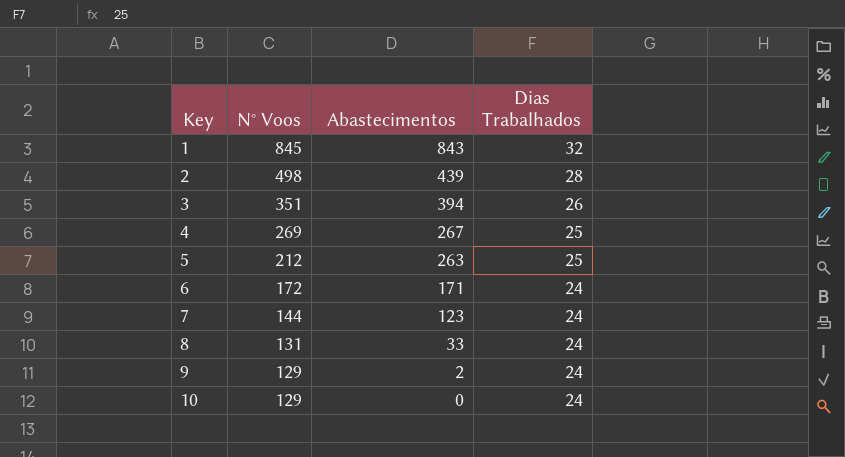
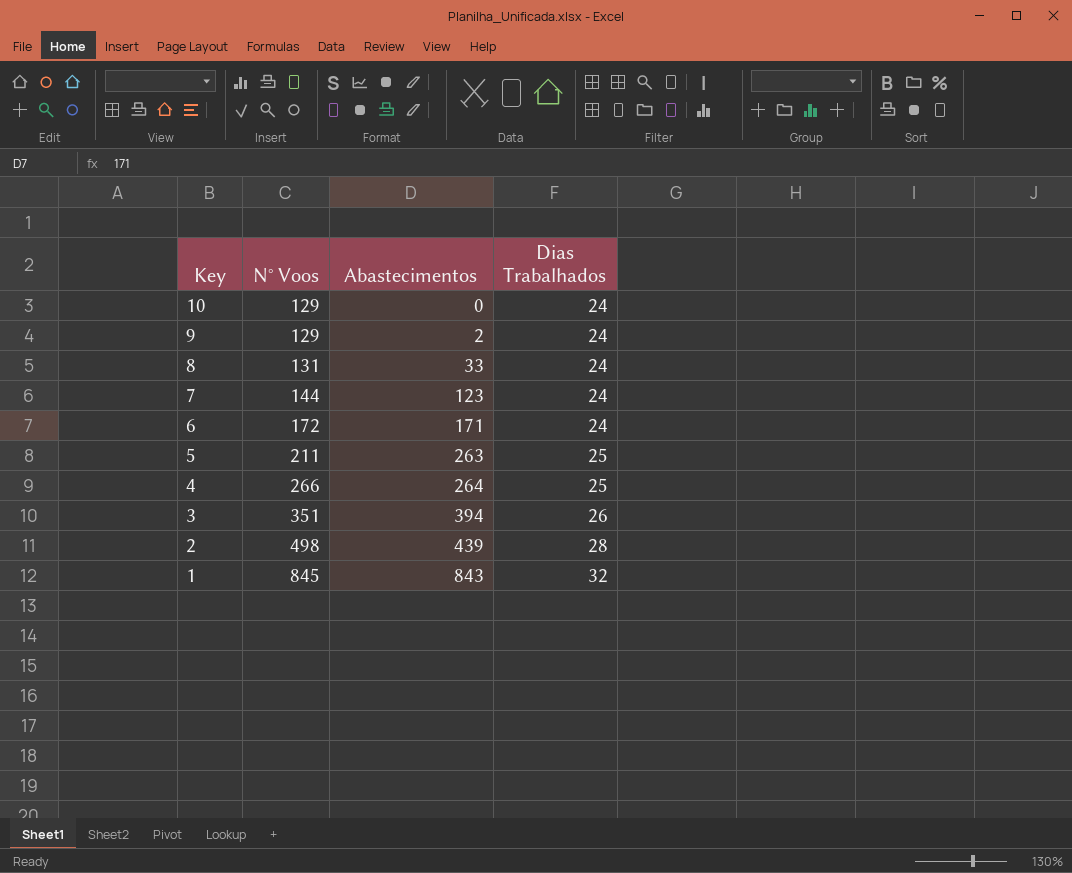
row order: Key ascending -> Key descending
5 | N° Voos: 212 -> 211
4 | N° Voos: 269 -> 266
4 | Abastecimentos: 267 -> 264

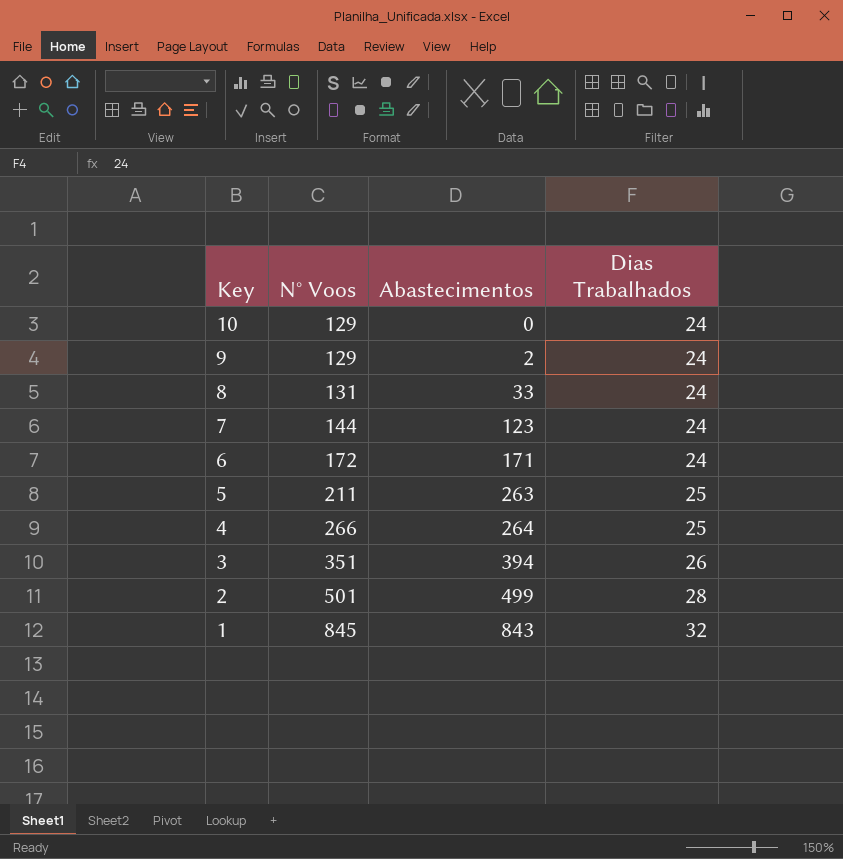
2 | N° Voos: 498 -> 501
2 | Abastecimentos: 439 -> 499

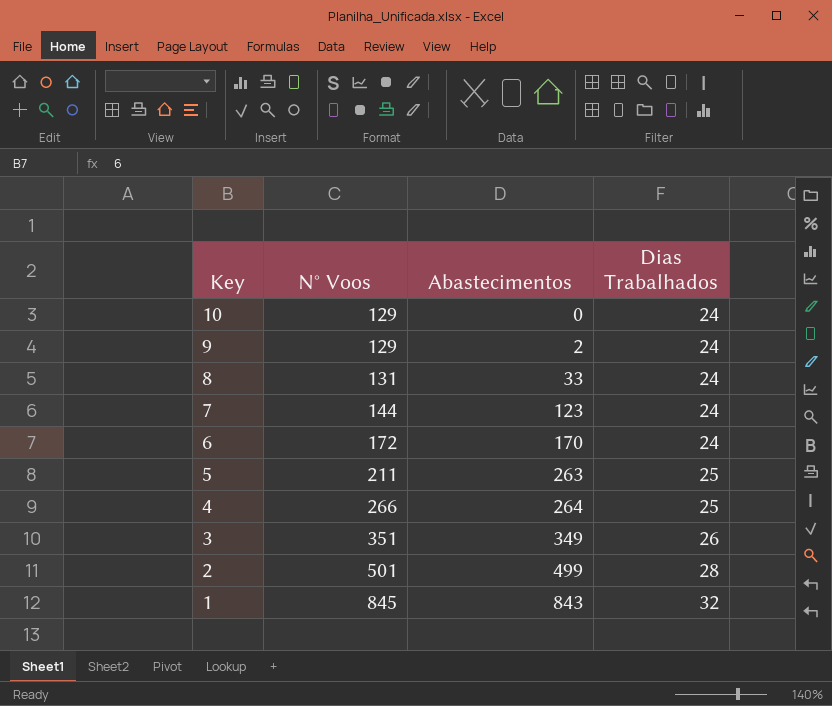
6 | Abastecimentos: 171 -> 170
3 | Abastecimentos: 394 -> 349

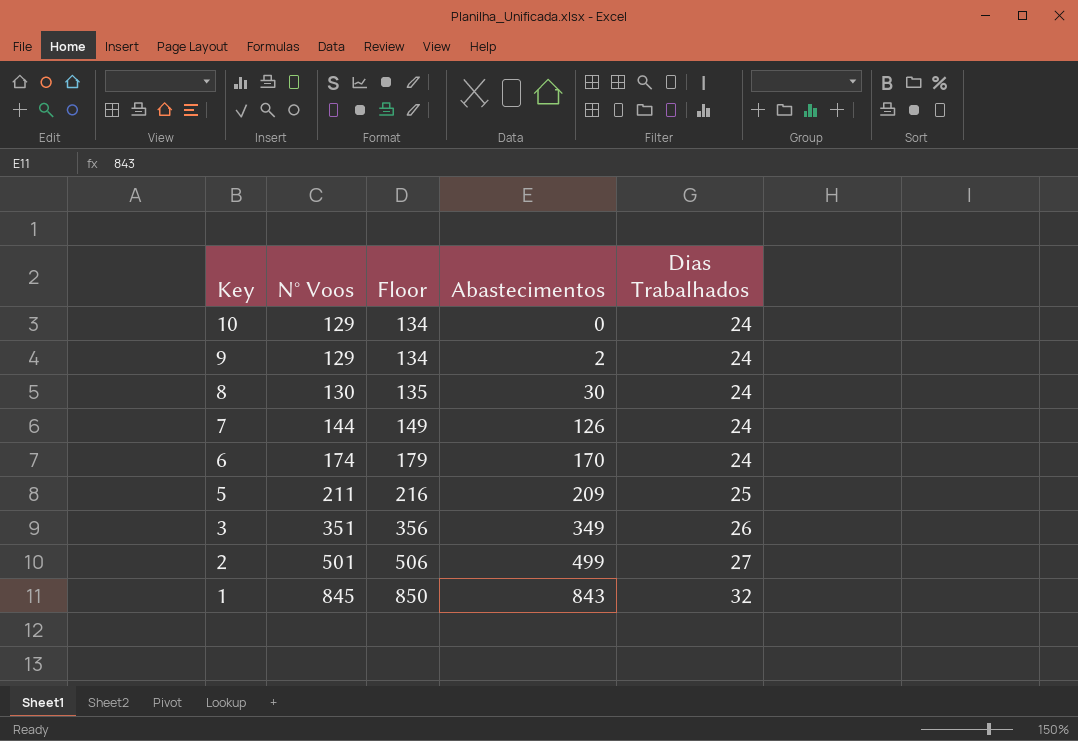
column Floor | formula: none -> [N° Voos] + 5
row 4: 266 | 264 | 25 -> none
8 | N° Voos: 131 -> 130
8 | Abastecimentos: 33 -> 30
7 | Abastecimentos: 123 -> 126
6 | N° Voos: 172 -> 174
5 | Abastecimentos: 263 -> 209
2 | Dias Trabalhados: 28 -> 27

